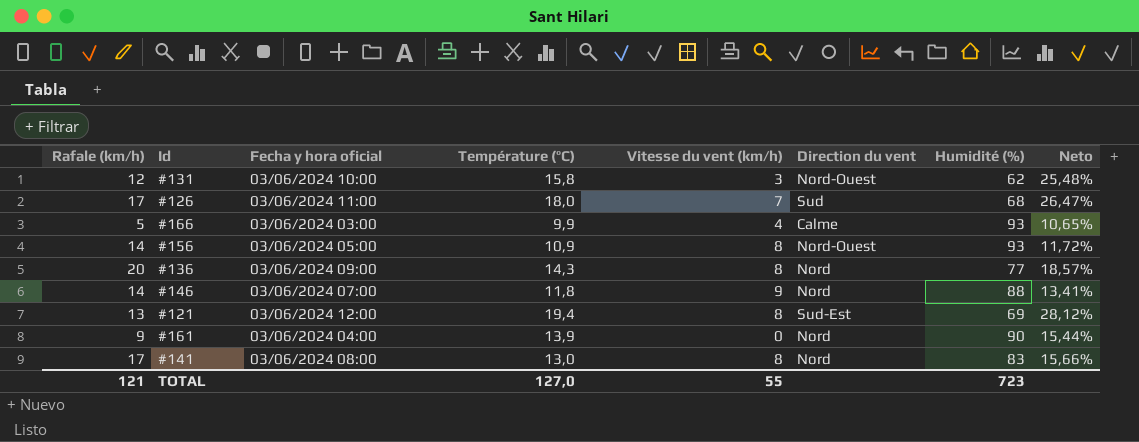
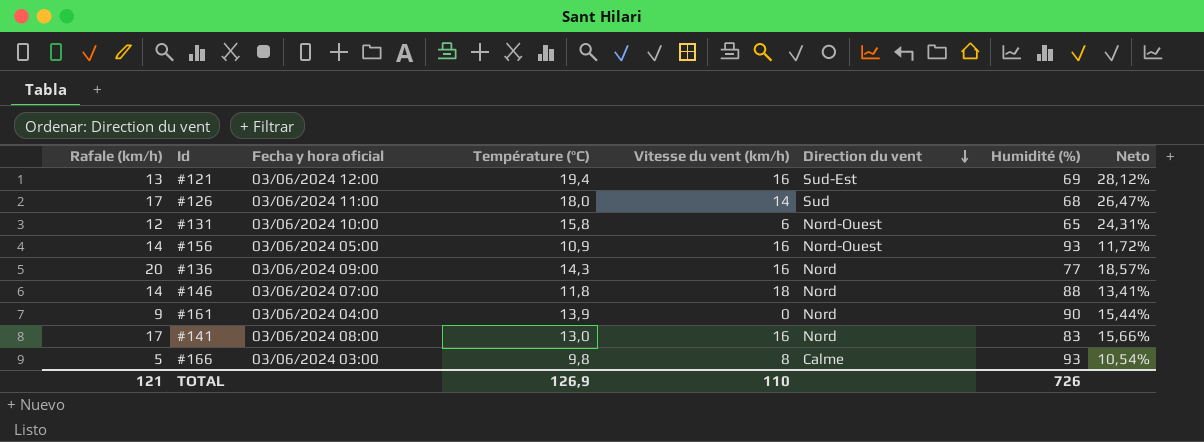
row order: none -> Direction du vent descending
#121 | Vitesse du vent (km/h): 8 -> 16
#126 | Vitesse du vent (km/h): 7 -> 14
#131 | Vitesse du vent (km/h): 3 -> 6
#131 | Humidité (%): 62 -> 65
#131 | Neto: 25,48% -> 24,31%
#156 | Vitesse du vent (km/h): 8 -> 16
#136 | Vitesse du vent (km/h): 8 -> 16
#146 | Vitesse du vent (km/h): 9 -> 18
#141 | Vitesse du vent (km/h): 8 -> 16
#166 | Température (ºC): 9,9 -> 9,8
#166 | Vitesse du vent (km/h): 4 -> 8
#166 | Neto: 10,65% -> 10,54%
TOTAL | Température (ºC): 127,0 -> 126,9
TOTAL | Vitesse du vent (km/h): 55 -> 110
TOTAL | Humidité (%): 723 -> 726

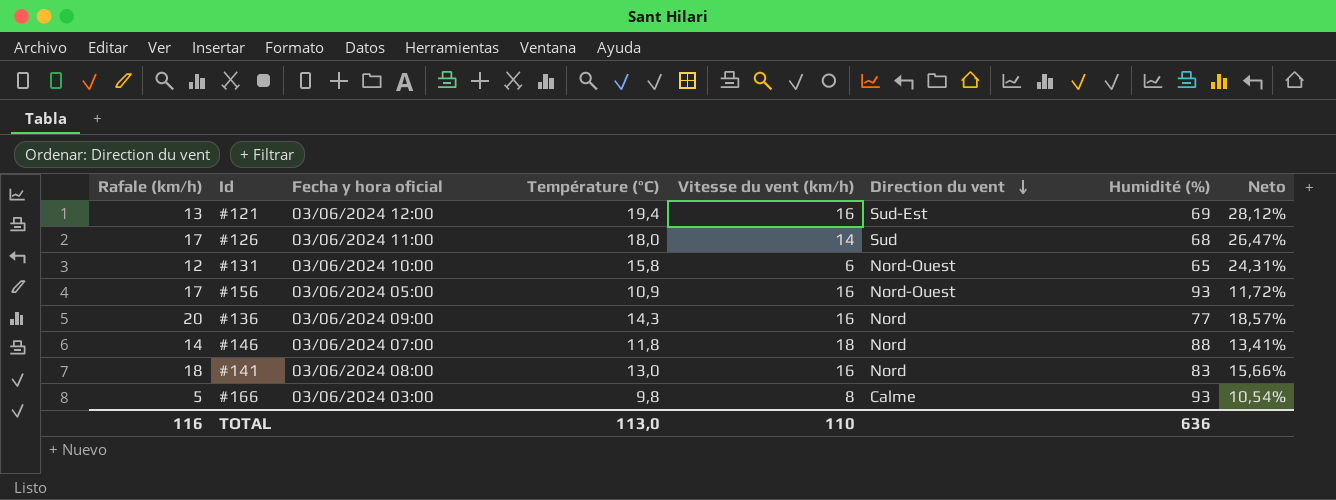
row #161: 9 | 03/06/2024 04:00 | 13,9 | 0 | Nord | 90 | 15,44% -> none
#156 | Rafale (km/h): 14 -> 17
#141 | Rafale (km/h): 17 -> 18
TOTAL | Rafale (km/h): 121 -> 116
TOTAL | Température (ºC): 126,9 -> 113,0
TOTAL | Humidité (%): 726 -> 636

